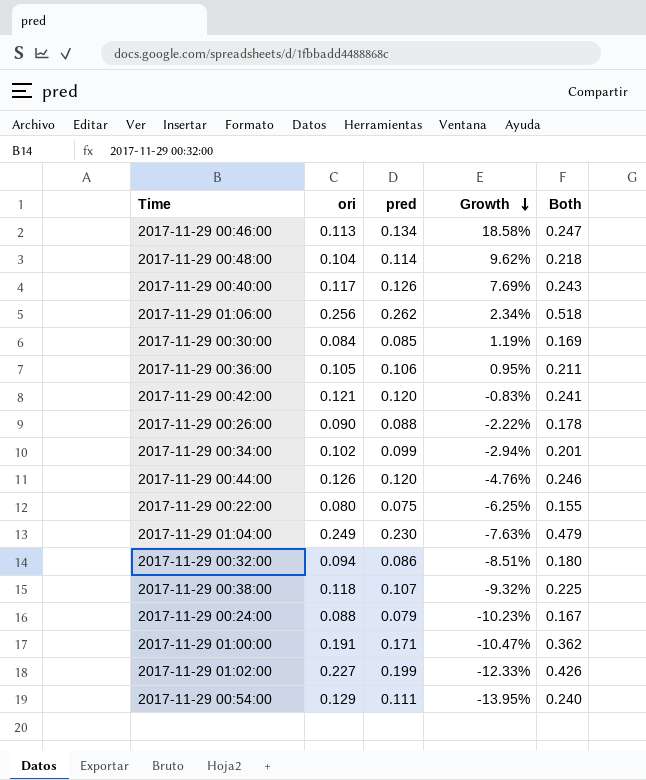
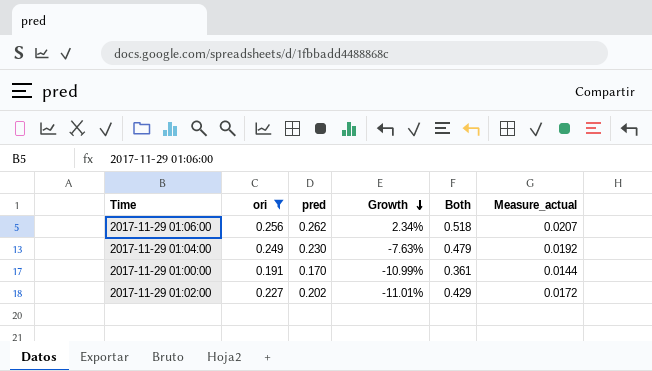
filter: none -> ori >= 0.191
column Measure_actual | formula: none -> [Both] * 0.04
2017-11-29 01:00:00 | pred: 0.171 -> 0.170
2017-11-29 01:00:00 | Growth: -10.47% -> -10.99%
2017-11-29 01:00:00 | Both: 0.362 -> 0.361
2017-11-29 01:02:00 | pred: 0.199 -> 0.202
2017-11-29 01:02:00 | Growth: -12.33% -> -11.01%
2017-11-29 01:02:00 | Both: 0.426 -> 0.429

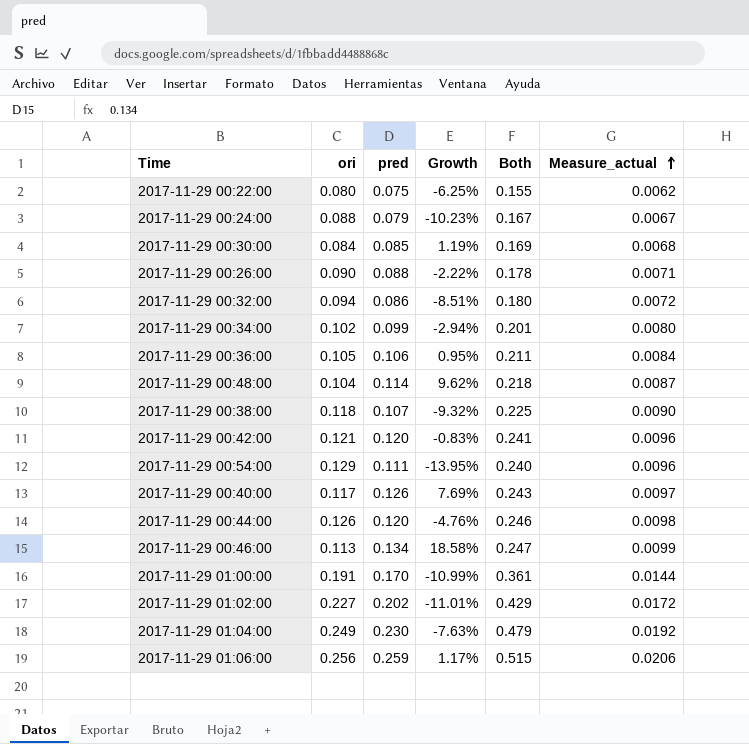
filter: ori >= 0.191 -> none
row order: Growth descending -> Measure_actual ascending
2017-11-29 01:06:00 | pred: 0.262 -> 0.259
2017-11-29 01:06:00 | Growth: 2.34% -> 1.17%
2017-11-29 01:06:00 | Both: 0.518 -> 0.515
2017-11-29 01:06:00 | Measure_actual: 0.0207 -> 0.0206

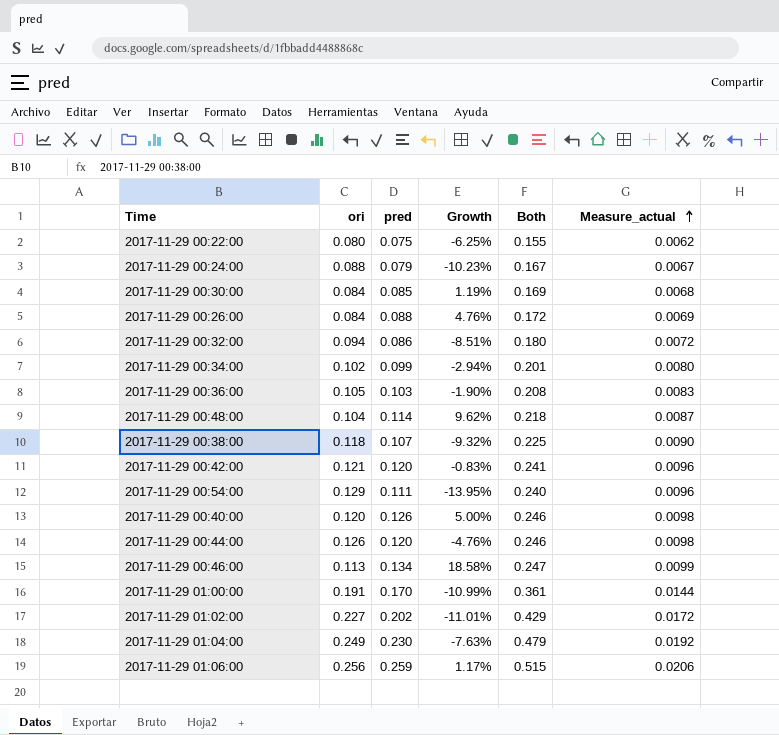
2017-11-29 00:26:00 | ori: 0.090 -> 0.084
2017-11-29 00:26:00 | Growth: -2.22% -> 4.76%
2017-11-29 00:26:00 | Both: 0.178 -> 0.172
2017-11-29 00:26:00 | Measure_actual: 0.0071 -> 0.0069
2017-11-29 00:36:00 | pred: 0.106 -> 0.103
2017-11-29 00:36:00 | Growth: 0.95% -> -1.90%
2017-11-29 00:36:00 | Both: 0.211 -> 0.208
2017-11-29 00:36:00 | Measure_actual: 0.0084 -> 0.0083
2017-11-29 00:40:00 | ori: 0.117 -> 0.120
2017-11-29 00:40:00 | Growth: 7.69% -> 5.00%
2017-11-29 00:40:00 | Both: 0.243 -> 0.246
2017-11-29 00:40:00 | Measure_actual: 0.0097 -> 0.0098

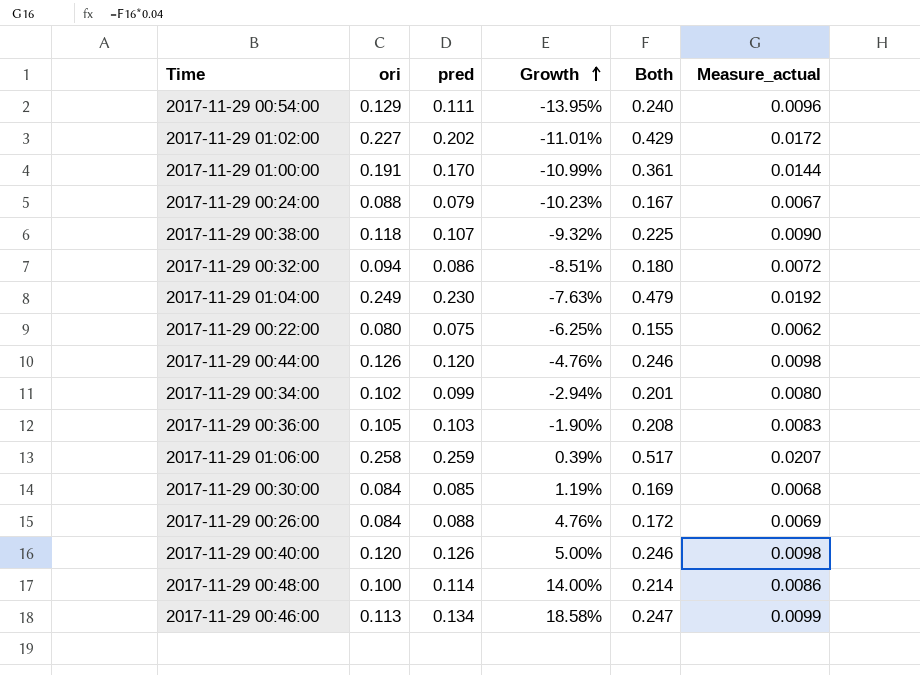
row order: Measure_actual ascending -> Growth ascending
row 2017-11-29 00:42:00: 0.121 | 0.120 | -0.83% | 0.241 | 0.0096 -> none
2017-11-29 01:06:00 | ori: 0.256 -> 0.258
2017-11-29 01:06:00 | Growth: 1.17% -> 0.39%
2017-11-29 01:06:00 | Both: 0.515 -> 0.517
2017-11-29 01:06:00 | Measure_actual: 0.0206 -> 0.0207
2017-11-29 00:48:00 | ori: 0.104 -> 0.100
2017-11-29 00:48:00 | Growth: 9.62% -> 14.00%
2017-11-29 00:48:00 | Both: 0.218 -> 0.214
2017-11-29 00:48:00 | Measure_actual: 0.0087 -> 0.0086

